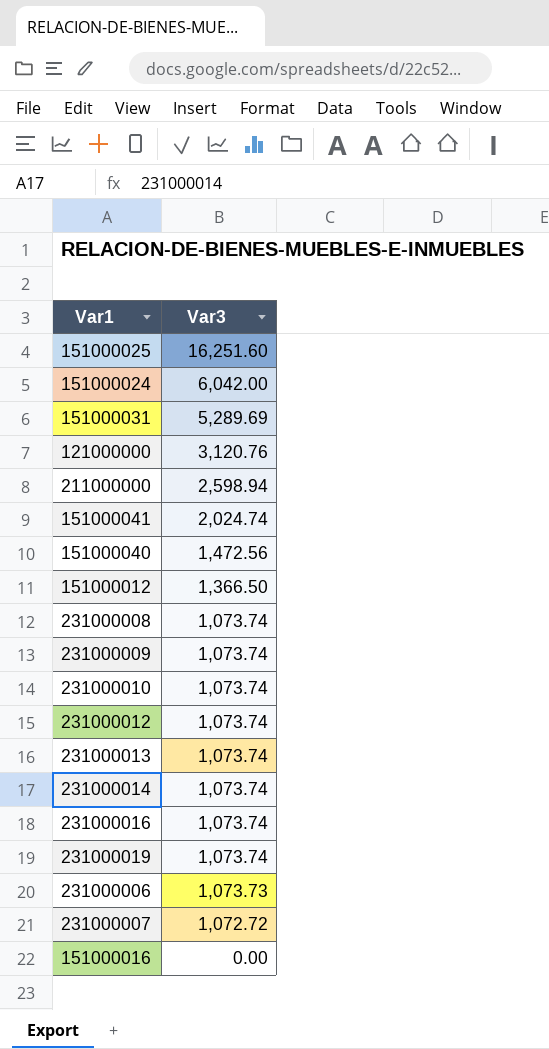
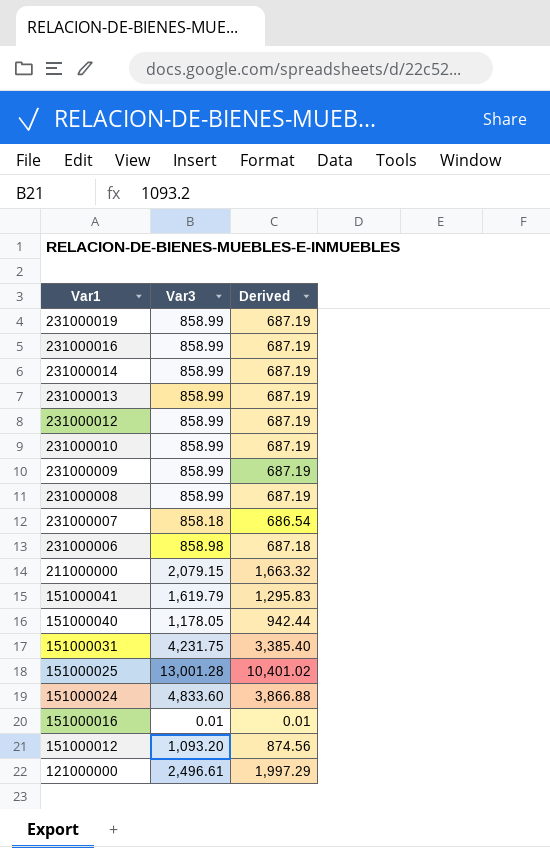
row order: Var3 descending -> Var1 descending
column Derived | formula: none -> [Var3] * 0.8
231000019 | Var3: 1,073.74 -> 858.99
231000016 | Var3: 1,073.74 -> 858.99
231000014 | Var3: 1,073.74 -> 858.99
231000013 | Var3: 1,073.74 -> 858.99
231000012 | Var3: 1,073.74 -> 858.99
231000010 | Var3: 1,073.74 -> 858.99
231000009 | Var3: 1,073.74 -> 858.99
231000008 | Var3: 1,073.74 -> 858.99
231000007 | Var3: 1,072.72 -> 858.18
231000006 | Var3: 1,073.73 -> 858.98
211000000 | Var3: 2,598.94 -> 2,079.15
151000041 | Var3: 2,024.74 -> 1,619.79
151000040 | Var3: 1,472.56 -> 1,178.05
151000031 | Var3: 5,289.69 -> 4,231.75
151000025 | Var3: 16,251.60 -> 13,001.28
151000024 | Var3: 6,042.00 -> 4,833.60
151000016 | Var3: 0.00 -> 0.01
151000012 | Var3: 1,366.50 -> 1,093.20
121000000 | Var3: 3,120.76 -> 2,496.61

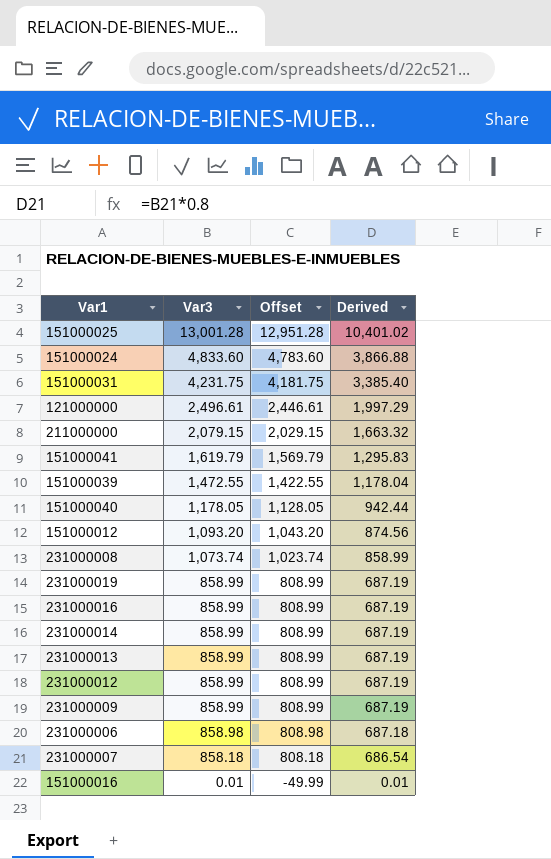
row order: Var1 descending -> Var3 descending
column Offset | formula: none -> [Var3] - 50
row 231000010: 858.99 | 687.19 -> none
row 151000039: none -> 1,472.55 | 1,422.55 | 1,178.04
231000008 | Var3: 858.99 -> 1,073.74
231000008 | Derived: 687.19 -> 858.99

